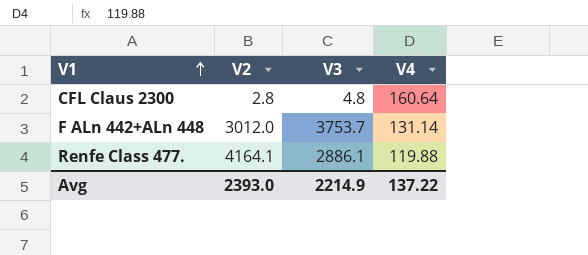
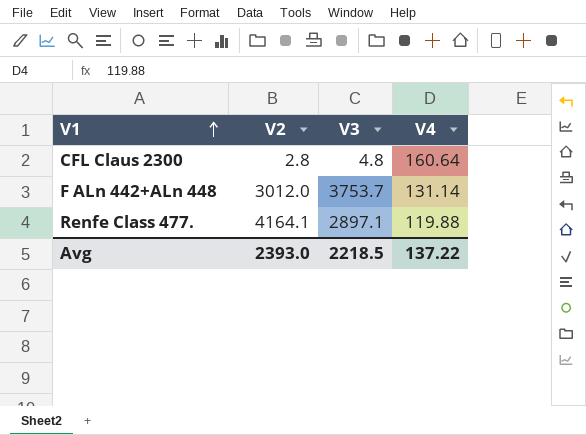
Renfe Class 477. | V3: 2886.1 -> 2897.1
Avg | V3: 2214.9 -> 2218.5

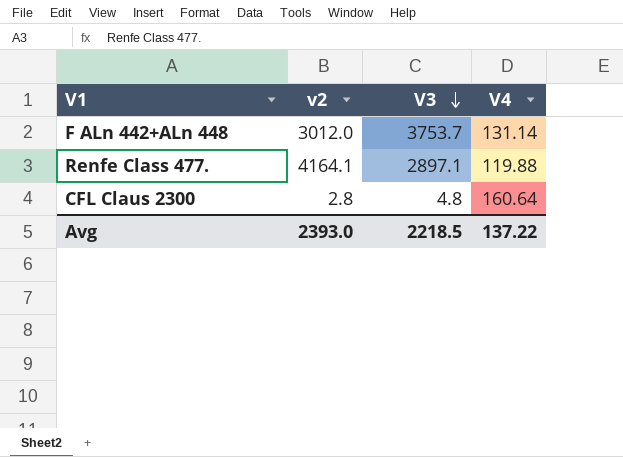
row order: V1 ascending -> V3 descending
column name: V2 -> v2

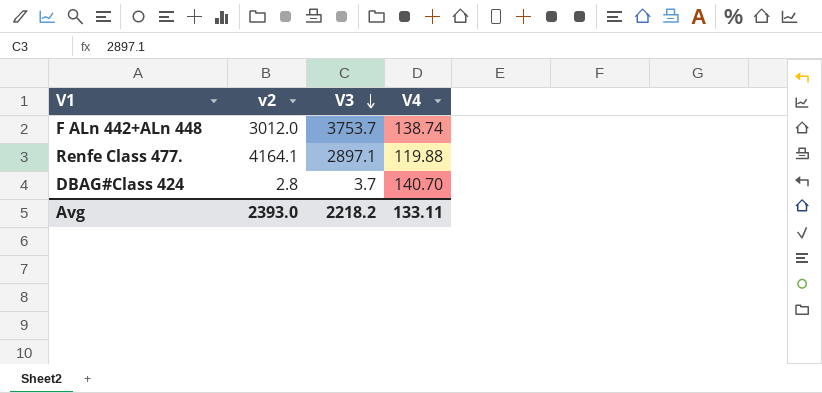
row CFL Claus 2300: 2.8 | 4.8 | 160.64 -> none
F ALn 442+ALn 448 | V4: 131.14 -> 138.74
row DBAG#Class 424: none -> 2.8 | 3.7 | 140.70
Avg | V3: 2218.5 -> 2218.2
Avg | V4: 137.22 -> 133.11

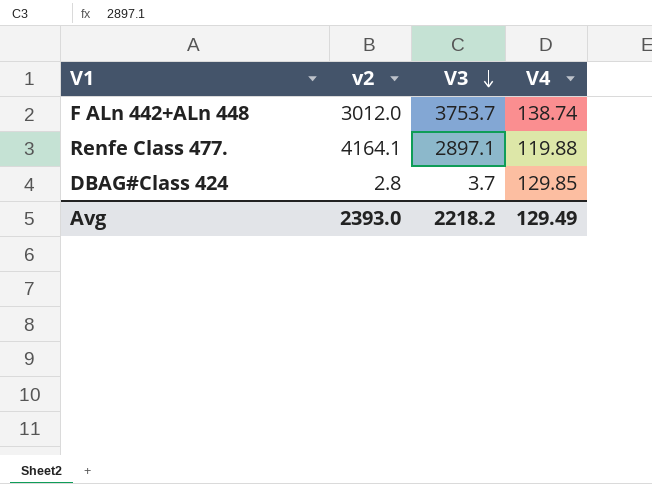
DBAG#Class 424 | V4: 140.70 -> 129.85
Avg | V4: 133.11 -> 129.49

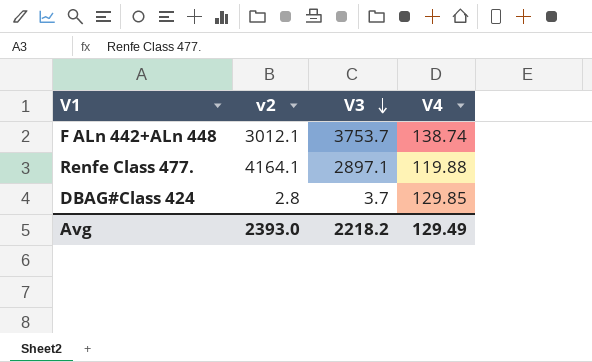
F ALn 442+ALn 448 | v2: 3012.0 -> 3012.1

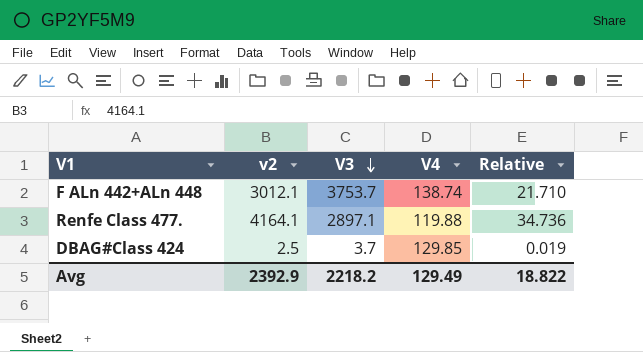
column Relative | formula: none -> [v2] / [V4]
DBAG#Class 424 | v2: 2.8 -> 2.5
Avg | v2: 2393.0 -> 2392.9

